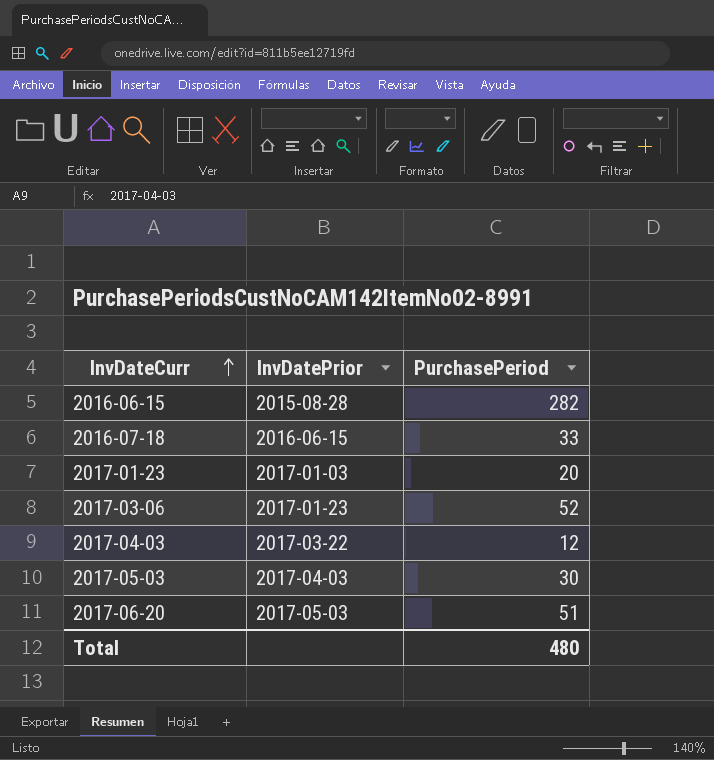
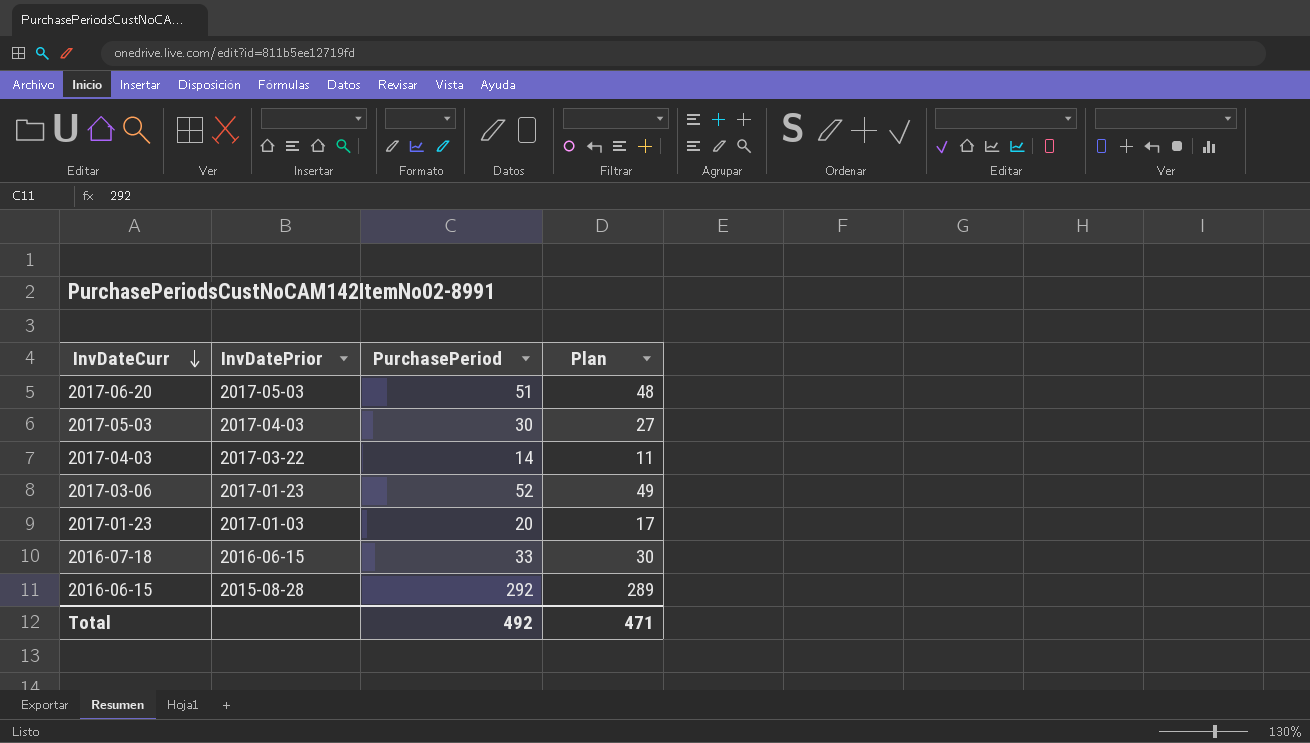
row order: InvDateCurr ascending -> InvDateCurr descending
column Plan | formula: none -> [PurchasePeriod] - 3
2017-04-03 | PurchasePeriod: 12 -> 14
2016-06-15 | PurchasePeriod: 282 -> 292
Total | PurchasePeriod: 480 -> 492

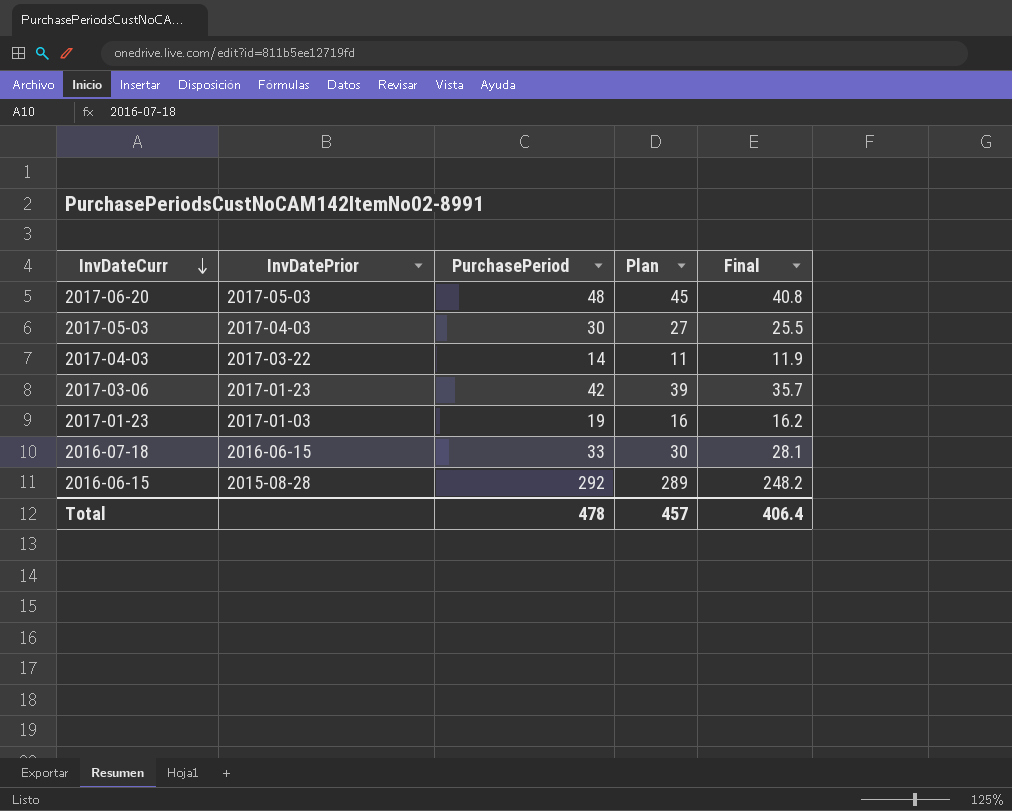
column Final | formula: none -> [PurchasePeriod] * 0.85
2017-06-20 | PurchasePeriod: 51 -> 48
2017-06-20 | Plan: 48 -> 45
2017-03-06 | PurchasePeriod: 52 -> 42
2017-03-06 | Plan: 49 -> 39
2017-01-23 | PurchasePeriod: 20 -> 19
2017-01-23 | Plan: 17 -> 16
Total | PurchasePeriod: 492 -> 478
Total | Plan: 471 -> 457

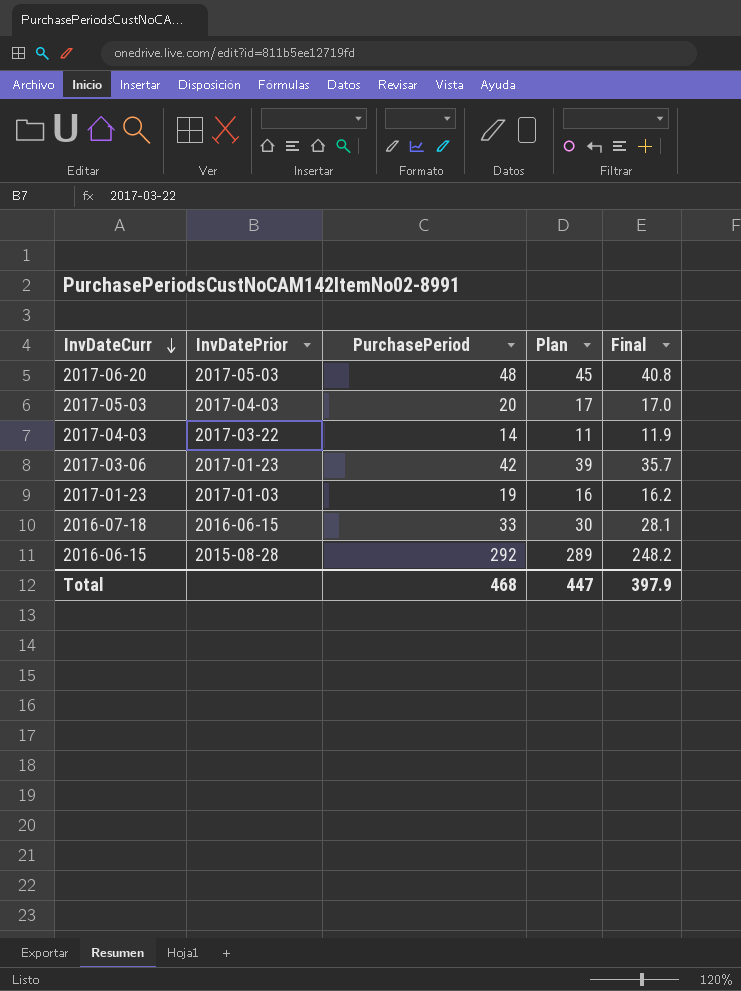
2017-05-03 | PurchasePeriod: 30 -> 20
2017-05-03 | Plan: 27 -> 17
2017-05-03 | Final: 25.5 -> 17.0
Total | PurchasePeriod: 478 -> 468
Total | Plan: 457 -> 447
Total | Final: 406.4 -> 397.9

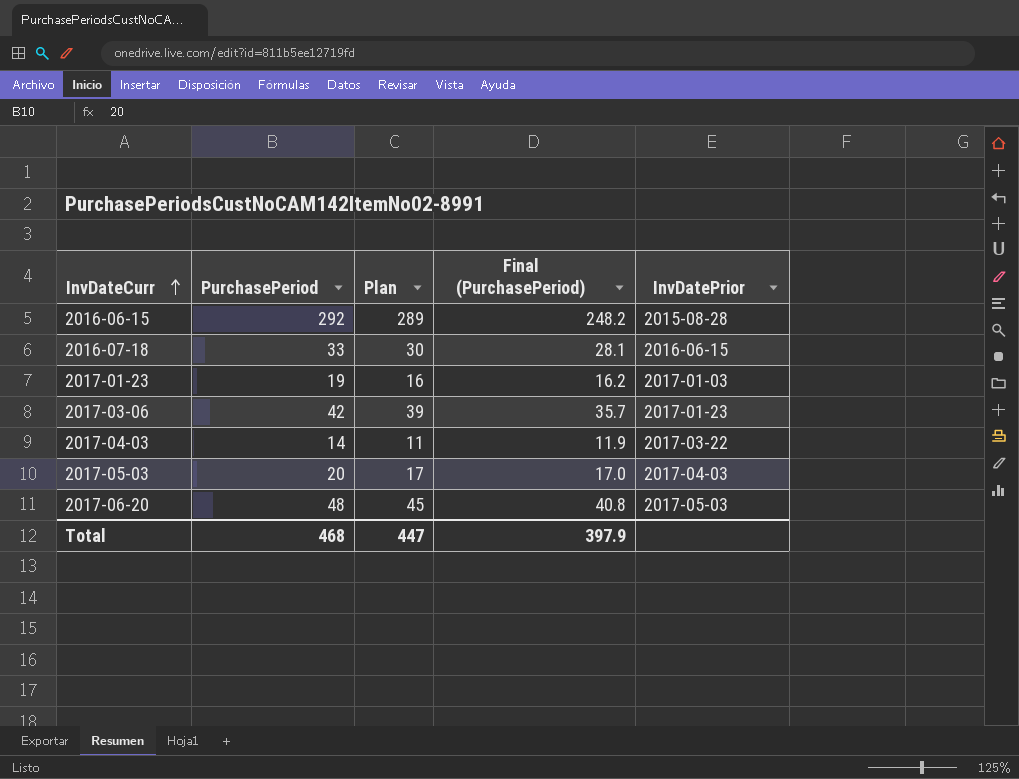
row order: InvDateCurr descending -> InvDateCurr ascending
column name: Final -> Final (PurchasePeriod)
column InvDatePrior | position: 2 -> 5

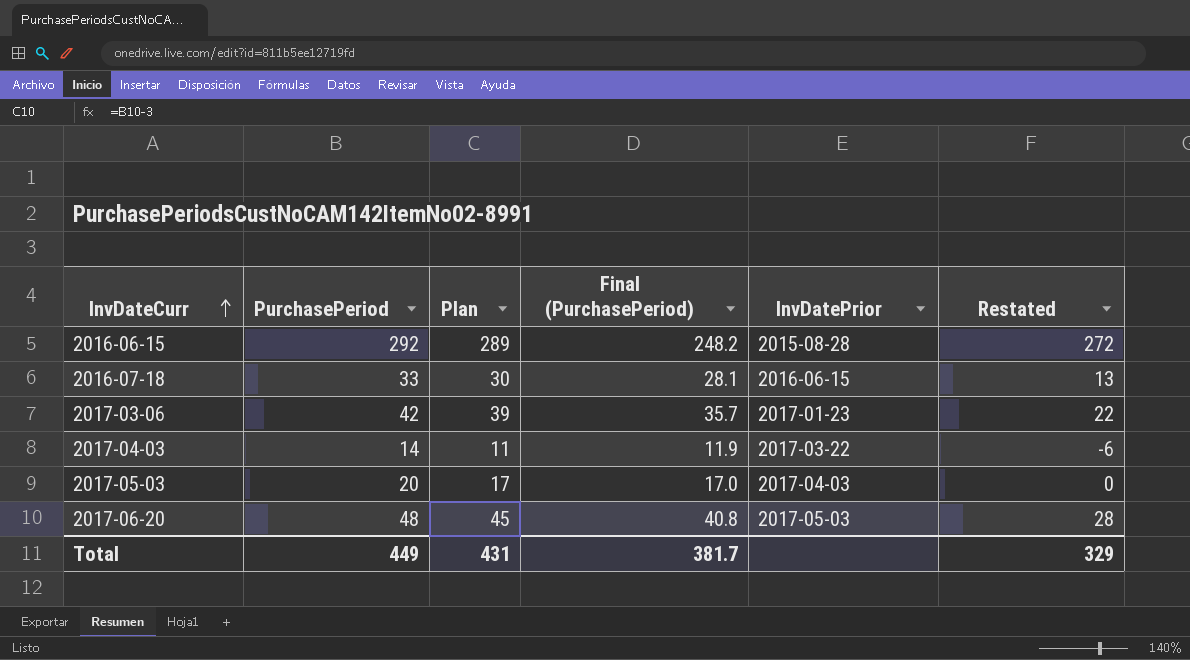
column Restated | formula: none -> [PurchasePeriod] - 20
row 2017-01-23: 19 | 16 | 16.2 | 2017-01-03 -> none
Total | PurchasePeriod: 468 -> 449
Total | Plan: 447 -> 431
Total | Final (PurchasePeriod): 397.9 -> 381.7

